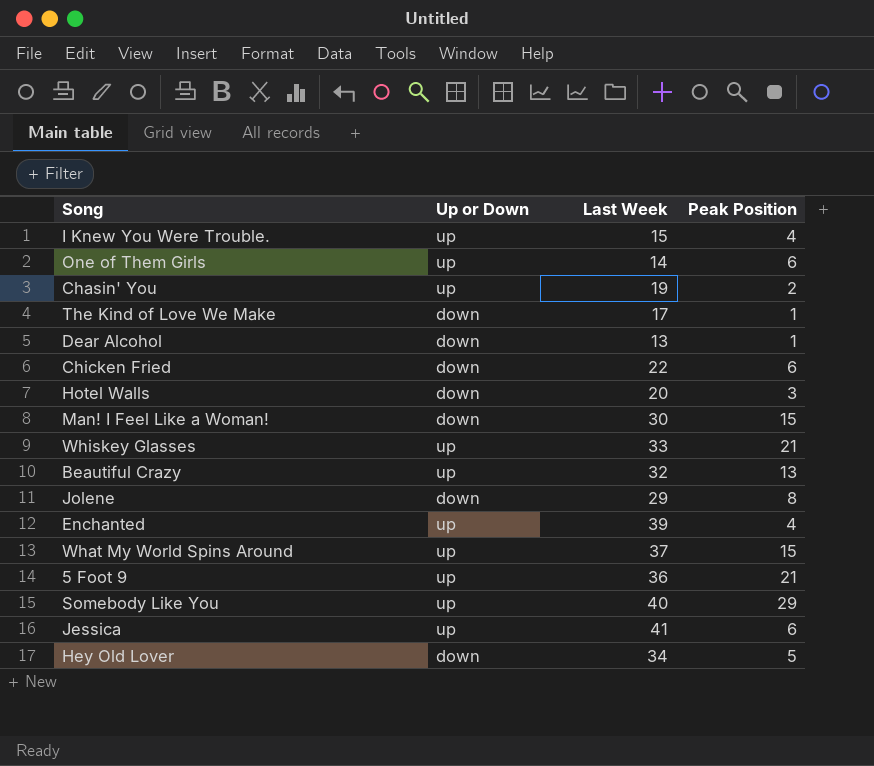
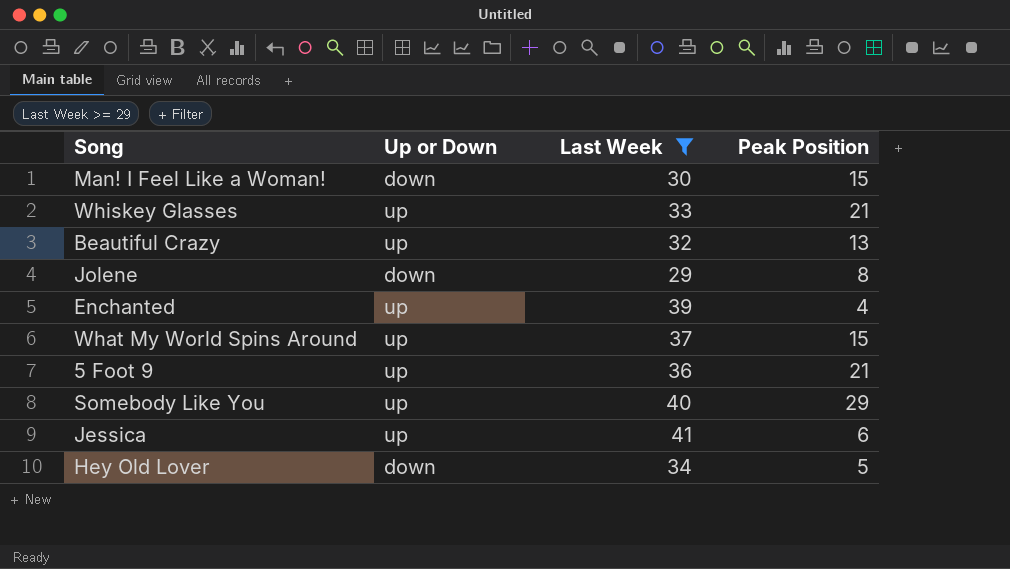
filter: none -> Last Week >= 29

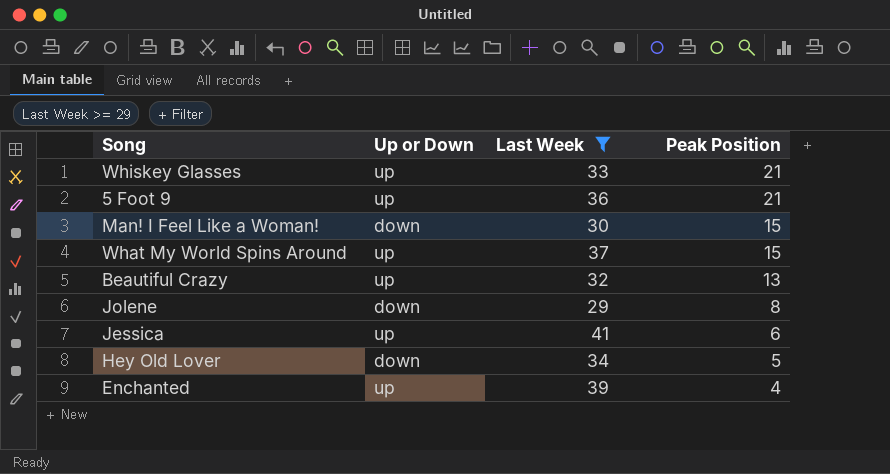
row order: none -> Peak Position descending
row Somebody Like You: up | 40 | 29 -> none

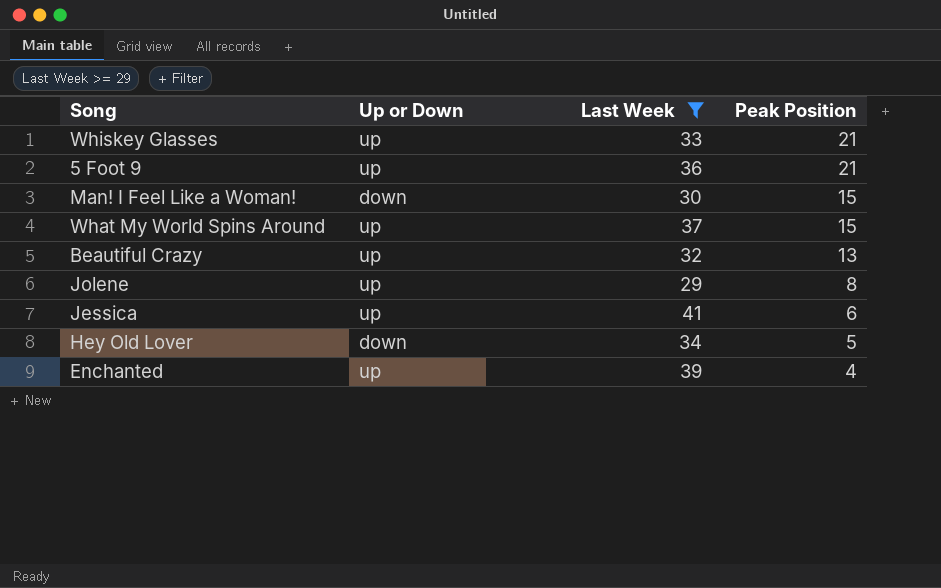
Jolene | Up or Down: down -> up

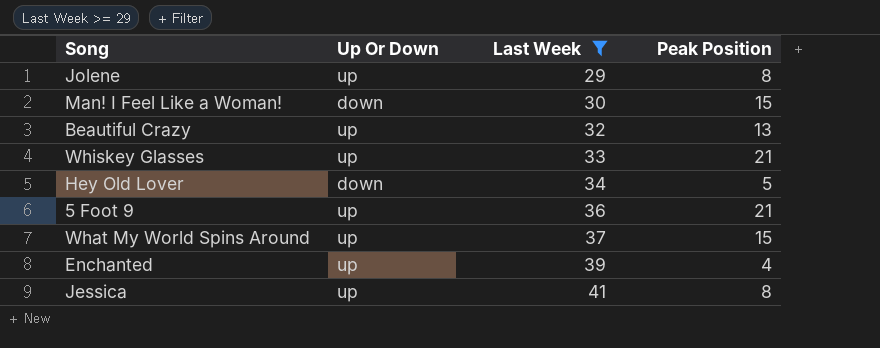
row order: Peak Position descending -> Last Week ascending
column name: Up or Down -> Up Or Down
Jessica | Peak Position: 6 -> 8

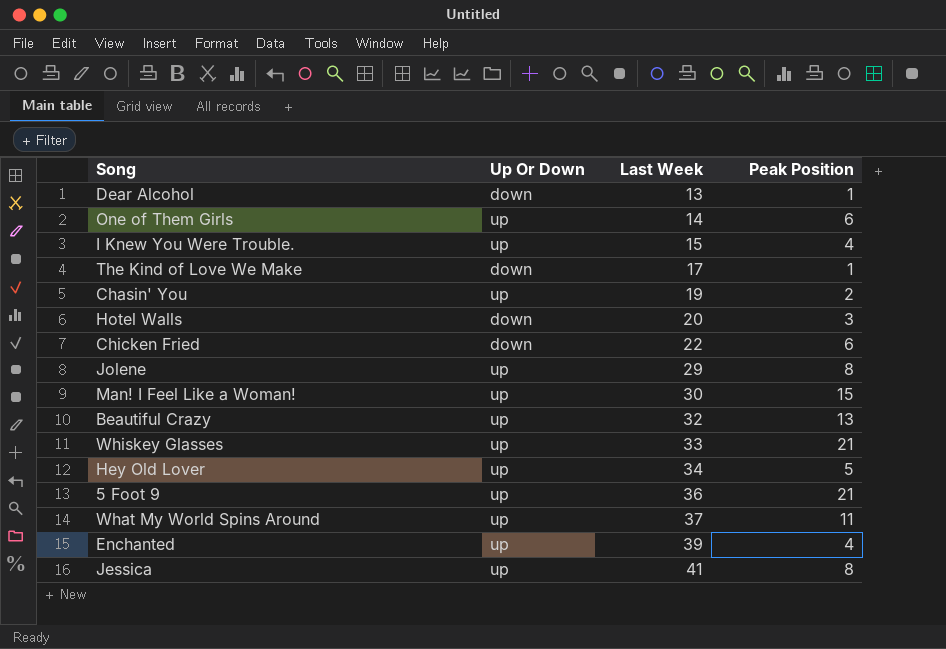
filter: Last Week >= 29 -> none
Man! I Feel Like a Woman! | Up Or Down: down -> up
Hey Old Lover | Up Or Down: down -> up
What My World Spins Around | Peak Position: 15 -> 11

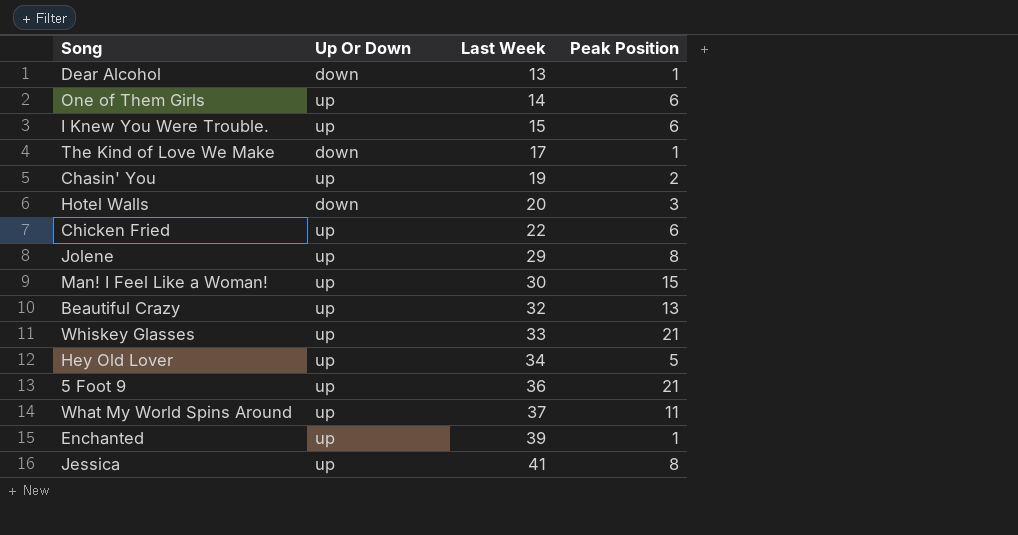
I Knew You Were Trouble. | Peak Position: 4 -> 6
Chicken Fried | Up Or Down: down -> up
Enchanted | Peak Position: 4 -> 1

